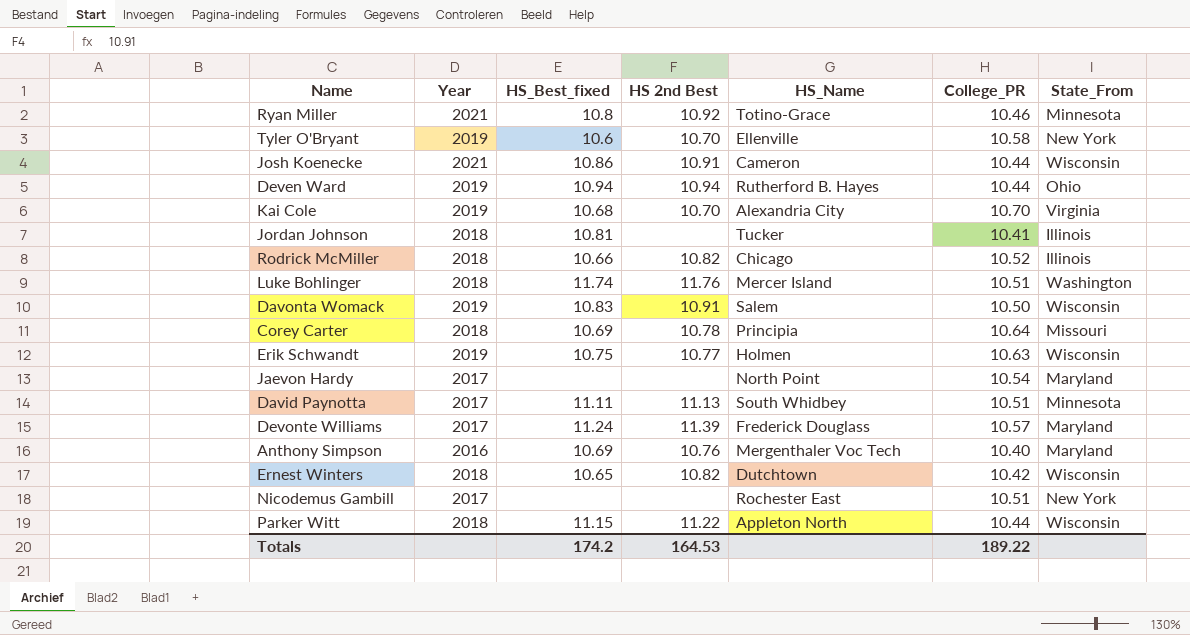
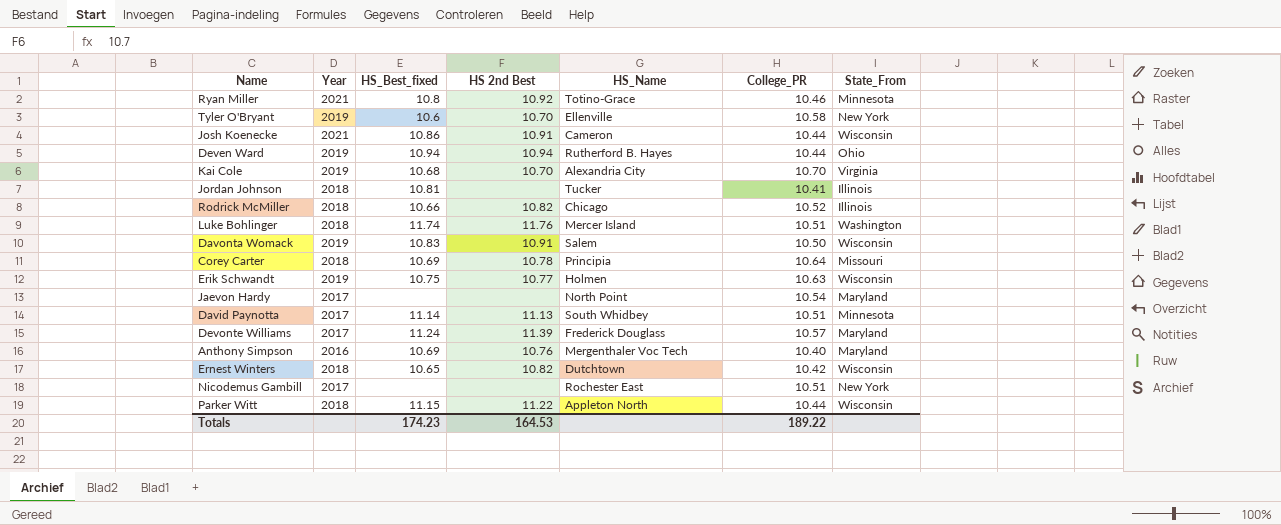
David Paynotta | HS_Best_fixed: 11.11 -> 11.14
Totals | HS_Best_fixed: 174.2 -> 174.23

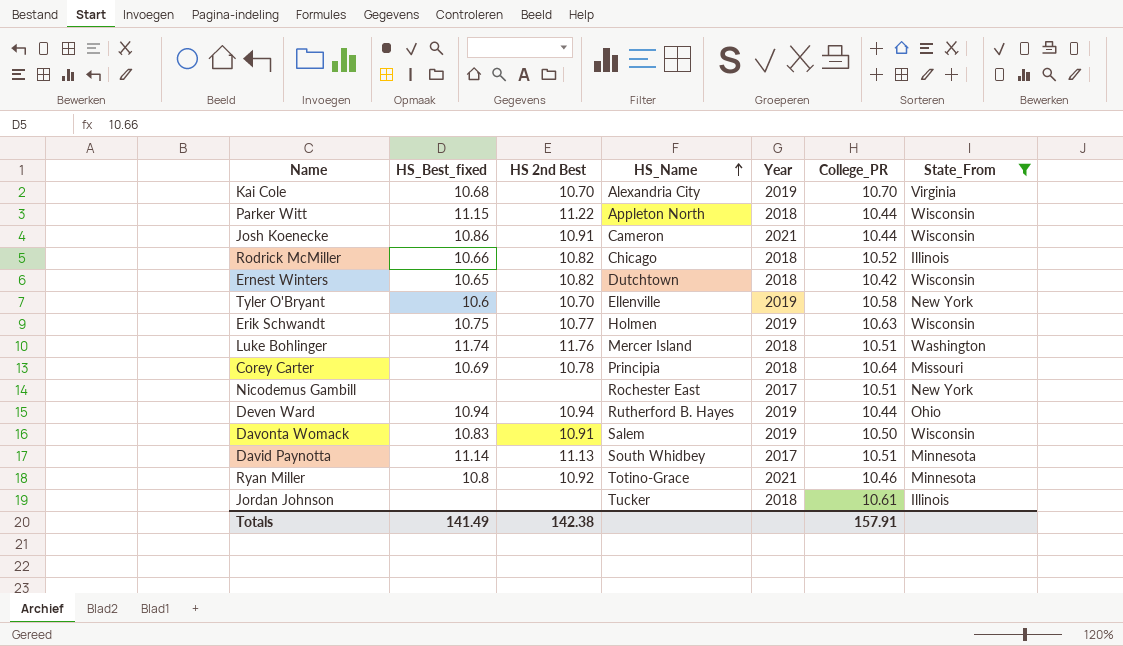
filter: none -> State_From != Maryland
row order: none -> HS_Name ascending
column Year | position: 2 -> 5
Jordan Johnson | HS_Best_fixed: 10.81 -> none
Jordan Johnson | College_PR: 10.41 -> 10.61
Totals | HS_Best_fixed: 174.23 -> 141.49
Totals | HS 2nd Best: 164.53 -> 142.38
Totals | College_PR: 189.22 -> 157.91

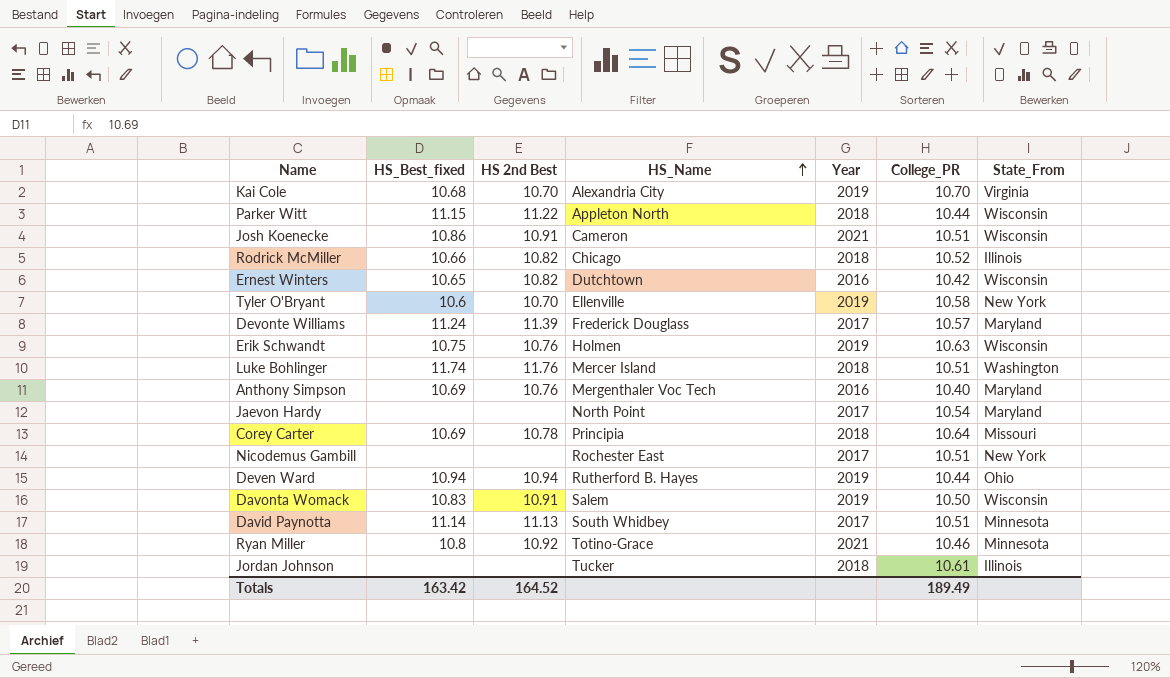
filter: State_From != Maryland -> none
Josh Koenecke | College_PR: 10.44 -> 10.51
Ernest Winters | Year: 2018 -> 2016
Erik Schwandt | HS 2nd Best: 10.77 -> 10.76
Totals | HS_Best_fixed: 141.49 -> 163.42
Totals | HS 2nd Best: 142.38 -> 164.52
Totals | College_PR: 157.91 -> 189.49

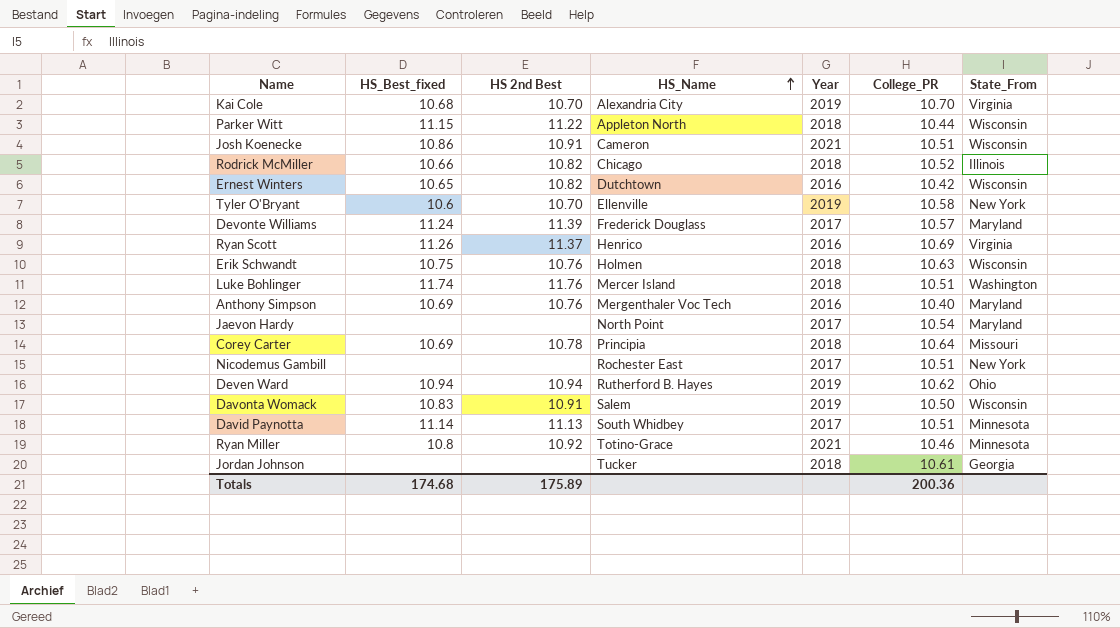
row Ryan Scott: none -> 11.26 | 11.37 | Henrico | 2016 | 10.69 | Virginia
Erik Schwandt | Year: 2019 -> 2018
Deven Ward | College_PR: 10.44 -> 10.62
Jordan Johnson | State_From: Illinois -> Georgia
Totals | HS_Best_fixed: 163.42 -> 174.68
Totals | HS 2nd Best: 164.52 -> 175.89
Totals | College_PR: 189.49 -> 200.36

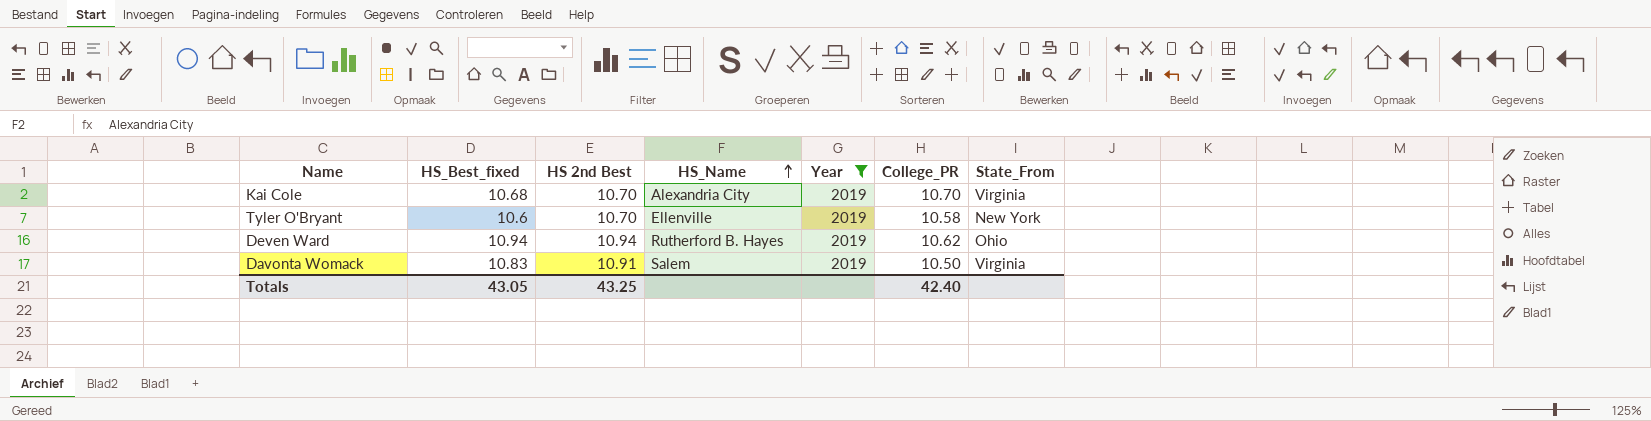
filter: none -> Year = 2019
Davonta Womack | State_From: Wisconsin -> Virginia
Totals | HS_Best_fixed: 174.68 -> 43.05
Totals | HS 2nd Best: 175.89 -> 43.25
Totals | College_PR: 200.36 -> 42.40

